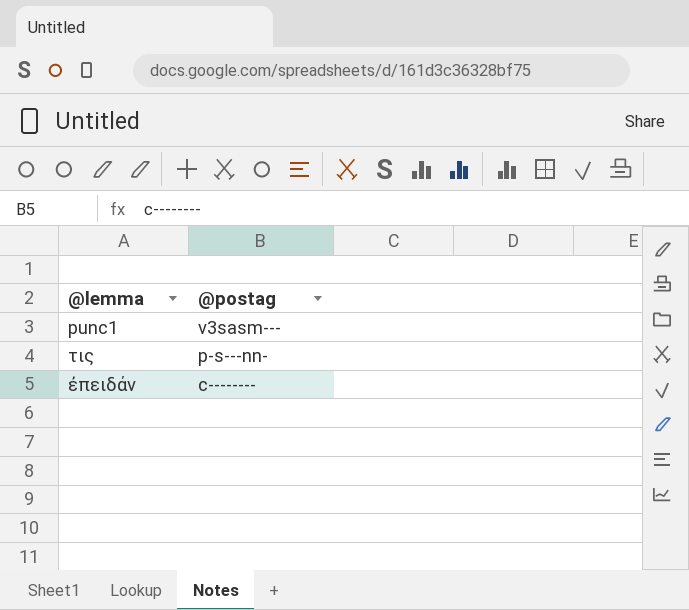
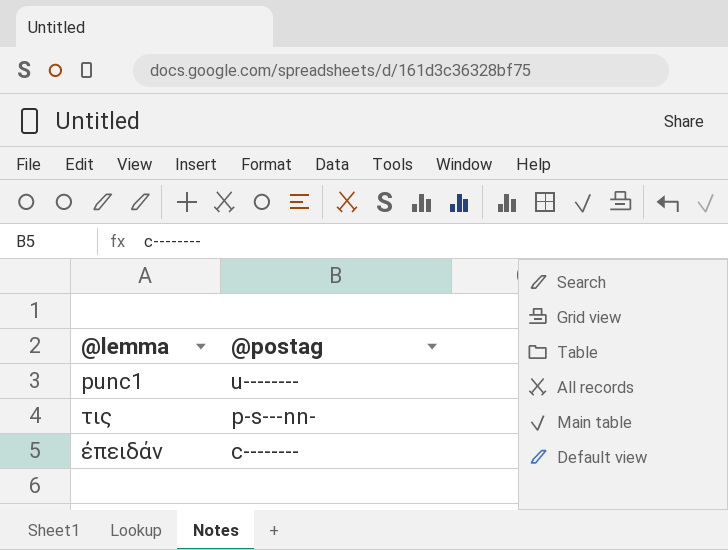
punc1 | @postag: v3sasm--- -> u--------

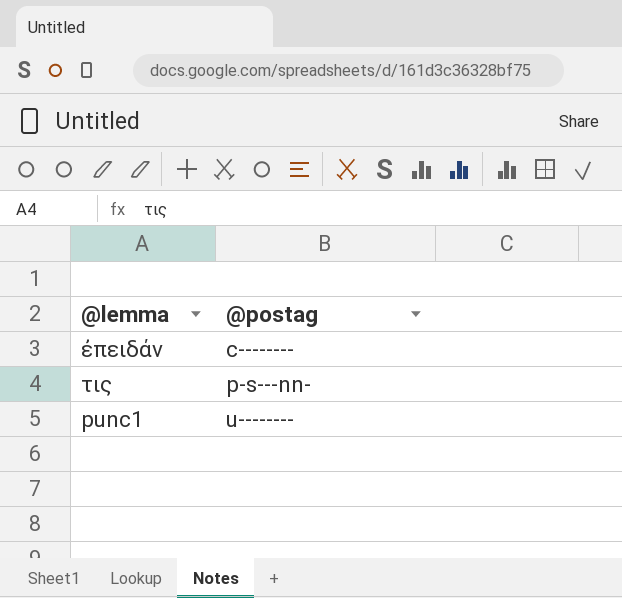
row order: @postag descending -> @postag ascending

